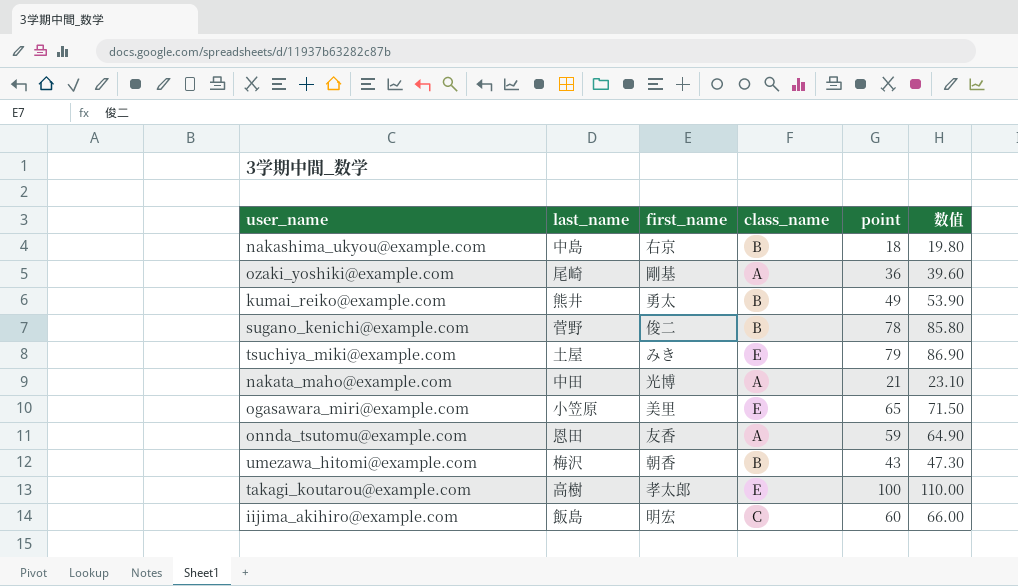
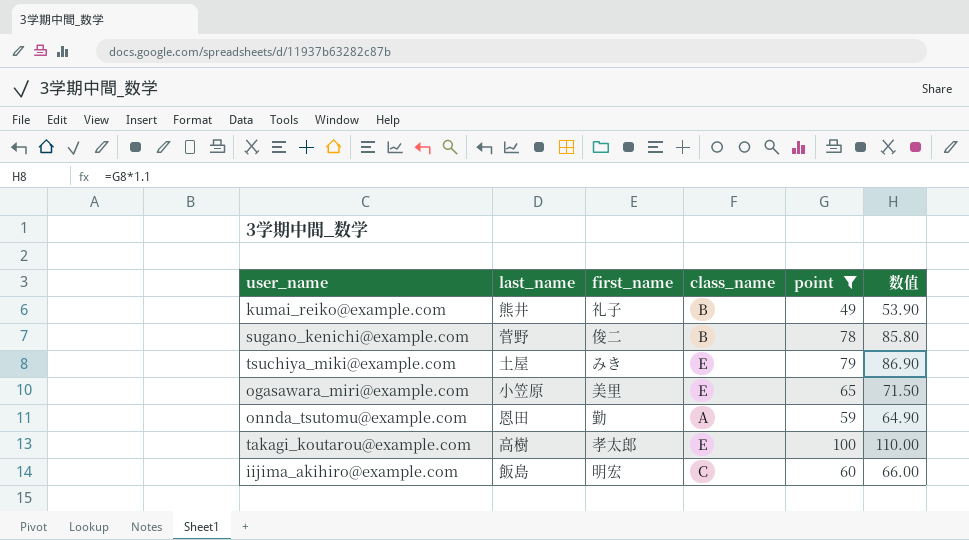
filter: none -> point >= 49
kumai_reiko@example.com | first_name: 勇太 -> 礼子
onnda_tsutomu@example.com | first_name: 友香 -> 勤

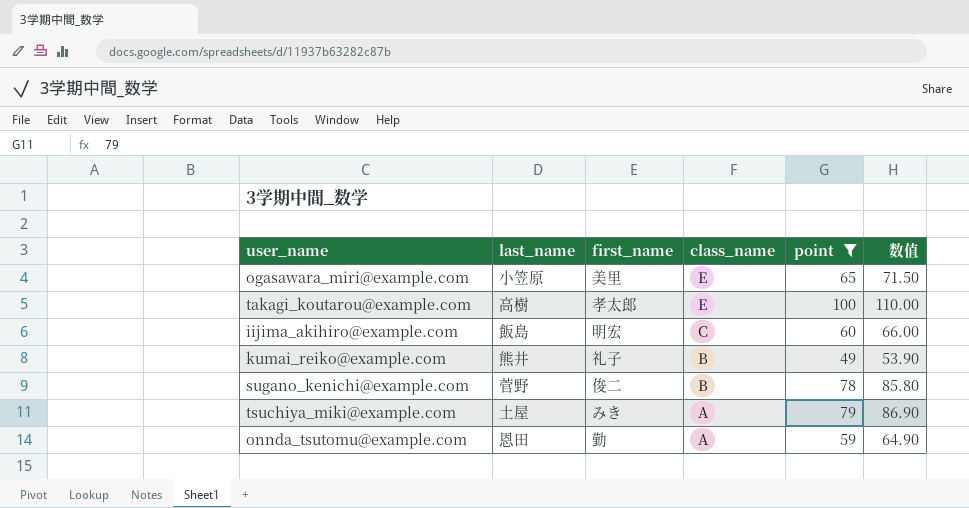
row order: none -> class_name descending
tsuchiya_miki@example.com | class_name: E -> A

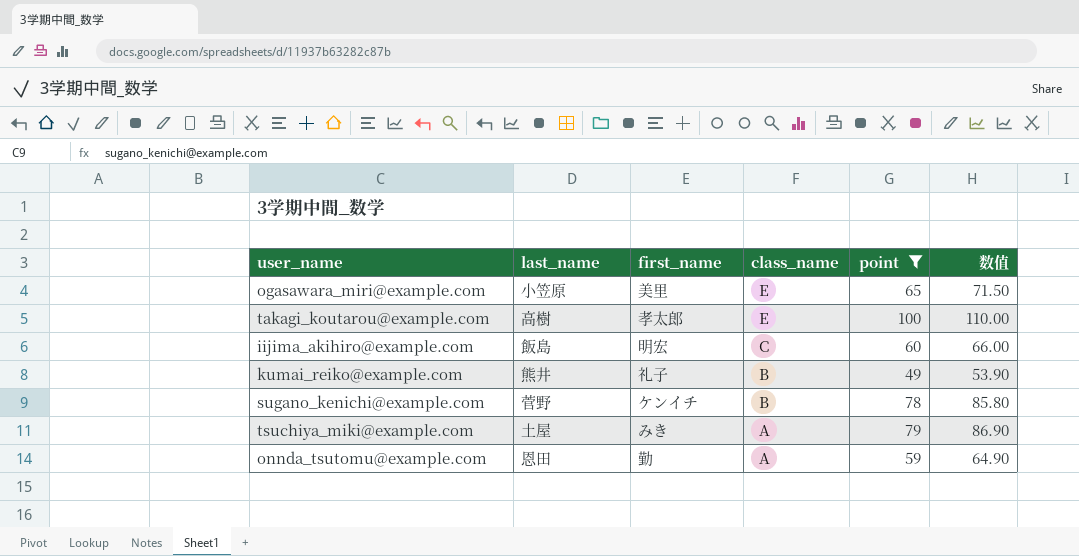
sugano_kenichi@example.com | first_name: 俊二 -> ケンイチ

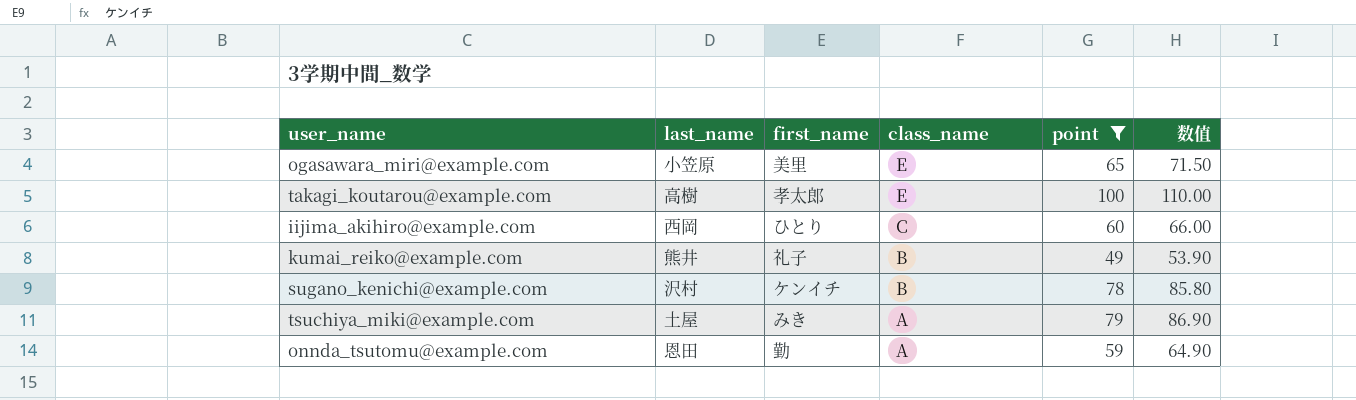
iijima_akihiro@example.com | last_name: 飯島 -> 西岡
iijima_akihiro@example.com | first_name: 明宏 -> ひとり
sugano_kenichi@example.com | last_name: 菅野 -> 沢村

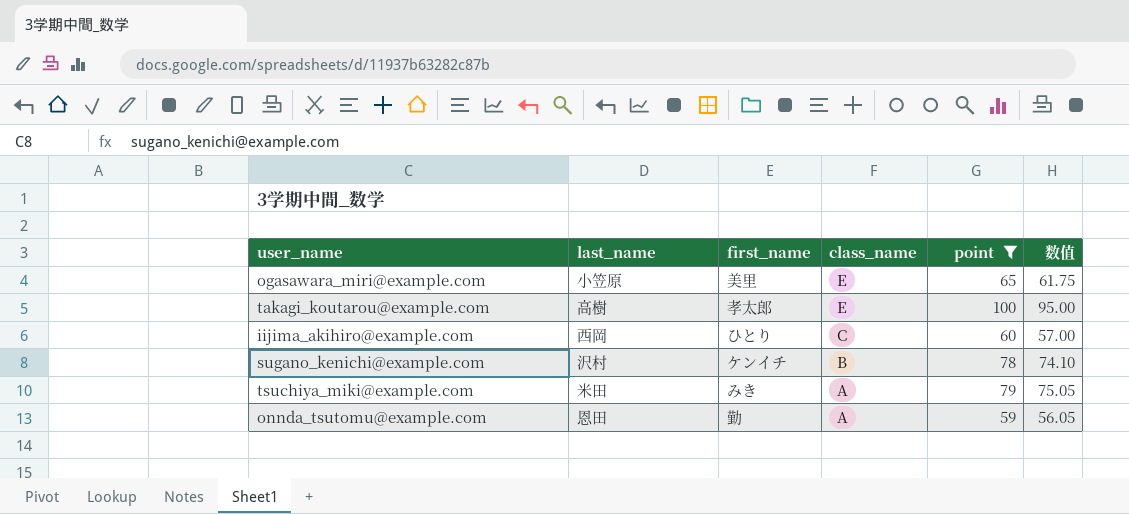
column 数值 | formula: [point] * 1.1 -> [point] * 0.95
row kumai_reiko@example.com: 熊井 | 礼子 | B | 49 | 53.90 -> none
tsuchiya_miki@example.com | last_name: 土屋 -> 米田

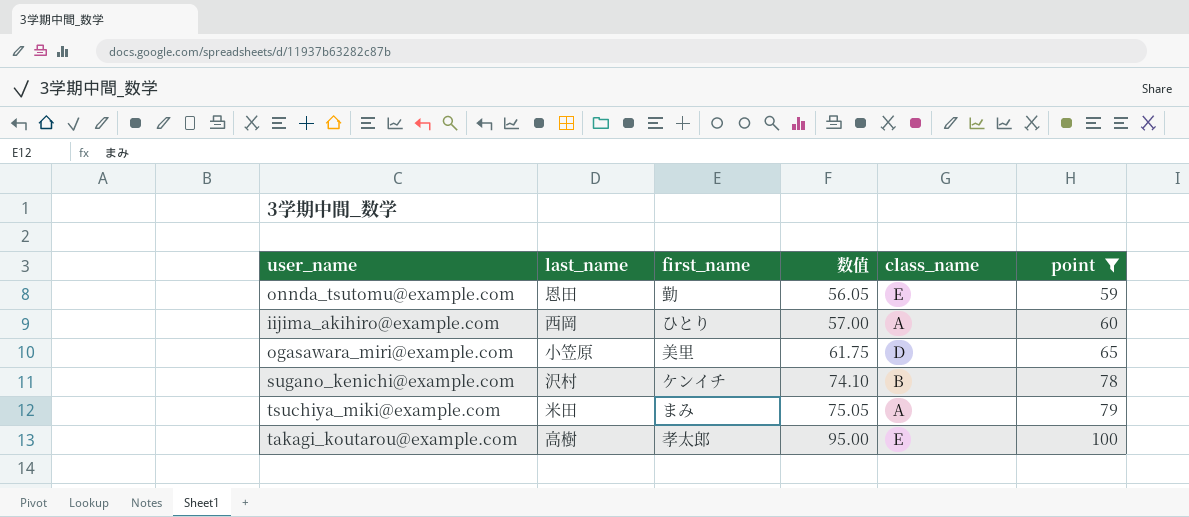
row order: class_name descending -> 数值 ascending
column 数值 | position: 6 -> 4
onnda_tsutomu@example.com | class_name: A -> E
iijima_akihiro@example.com | class_name: C -> A
ogasawara_miri@example.com | class_name: E -> D
tsuchiya_miki@example.com | first_name: みき -> まみ

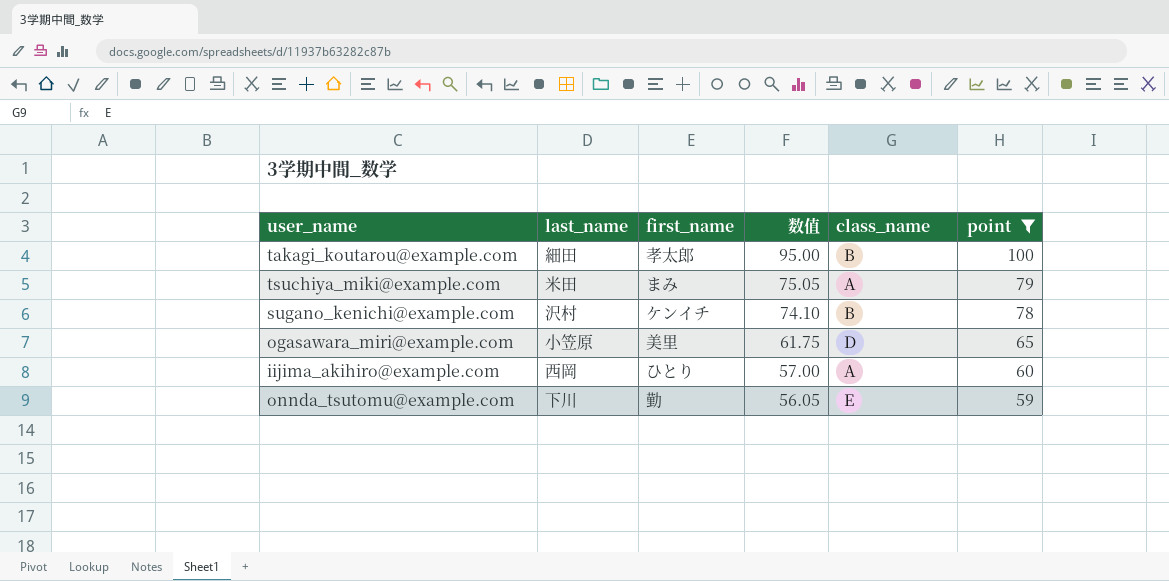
row order: 数值 ascending -> 数值 descending
takagi_koutarou@example.com | last_name: 高樹 -> 細田
takagi_koutarou@example.com | class_name: E -> B
onnda_tsutomu@example.com | last_name: 恩田 -> 下川

